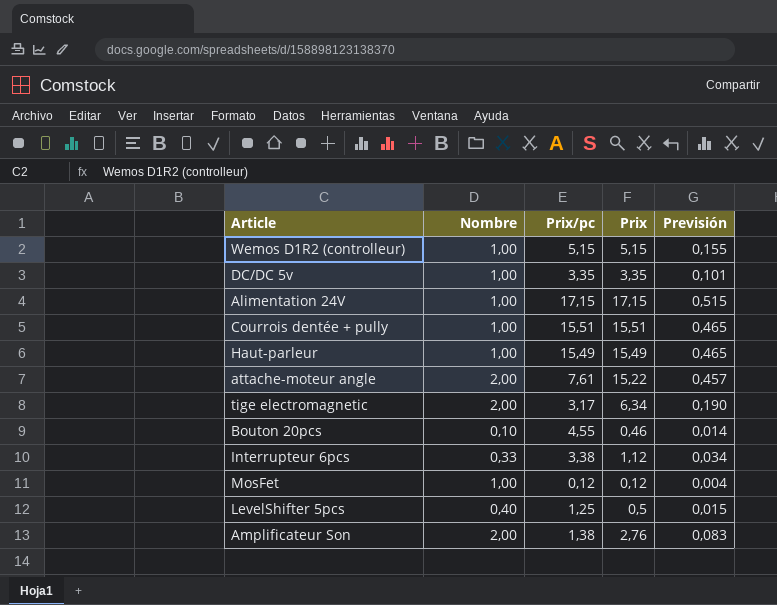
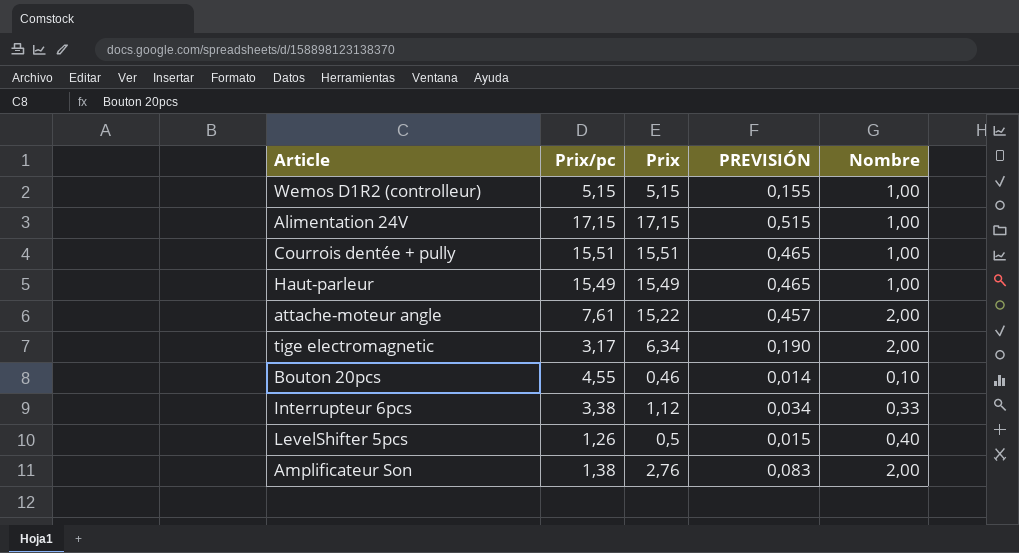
column name: Previsión -> PREVISIÓN
column Nombre | position: 2 -> 5
row DC/DC 5v: 1,00 | 3,35 | 3,35 | 0,101 -> none
row MosFet: 1,00 | 0,12 | 0,12 | 0,004 -> none
LevelShifter 5pcs | Prix/pc: 1,25 -> 1,26

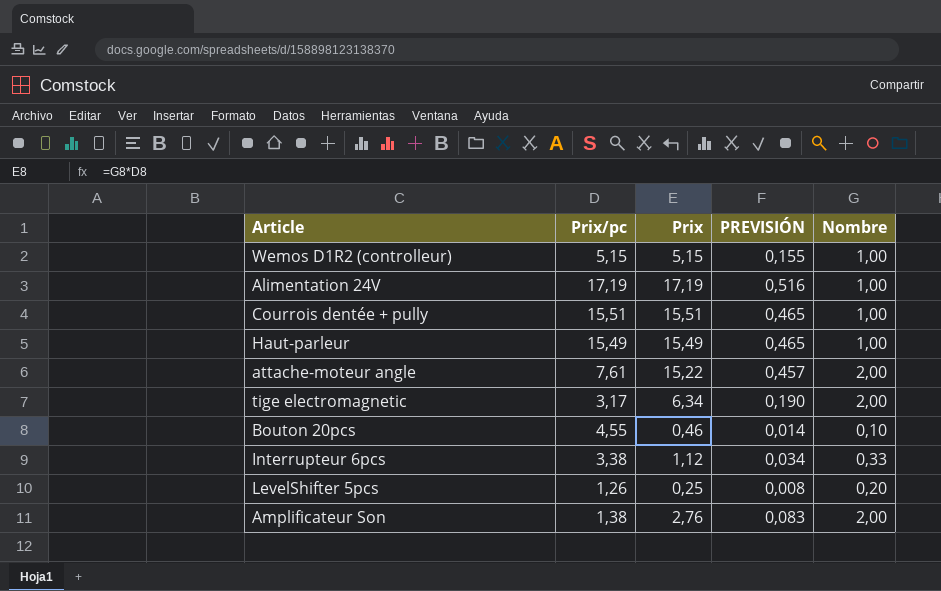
Alimentation 24V | Prix/pc: 17,15 -> 17,19
Alimentation 24V | Prix: 17,15 -> 17,19
Alimentation 24V | PREVISIÓN: 0,515 -> 0,516
LevelShifter 5pcs | Prix: 0,5 -> 0,25
LevelShifter 5pcs | PREVISIÓN: 0,015 -> 0,008
LevelShifter 5pcs | Nombre: 0,40 -> 0,20

